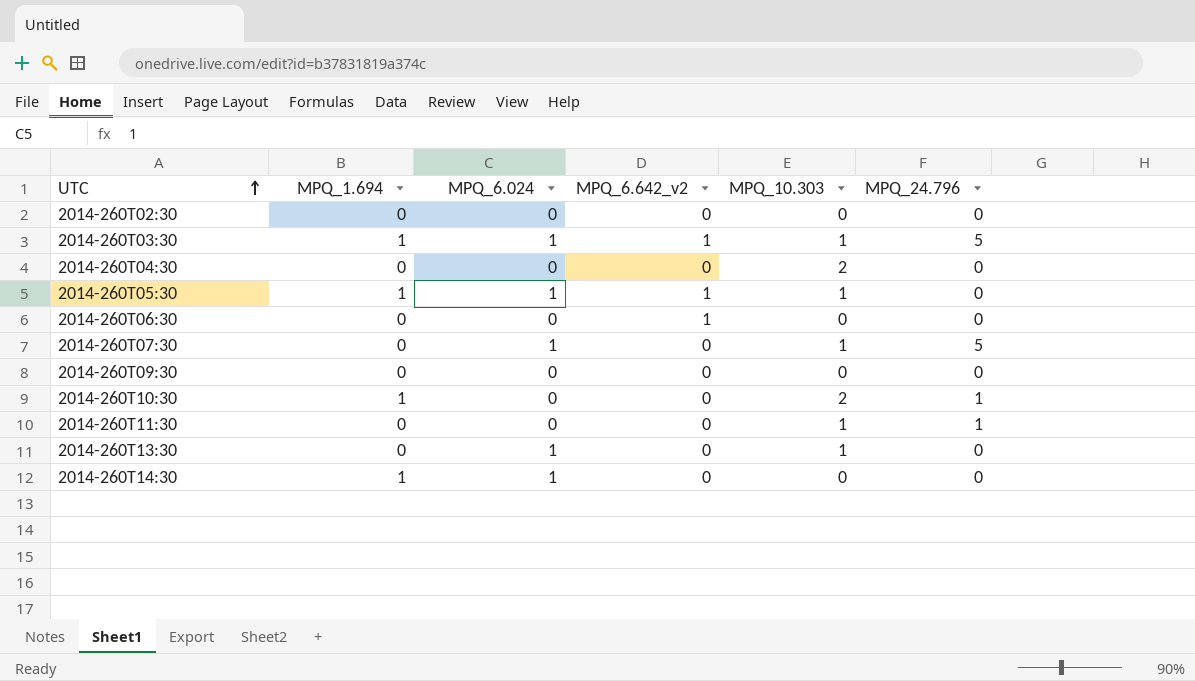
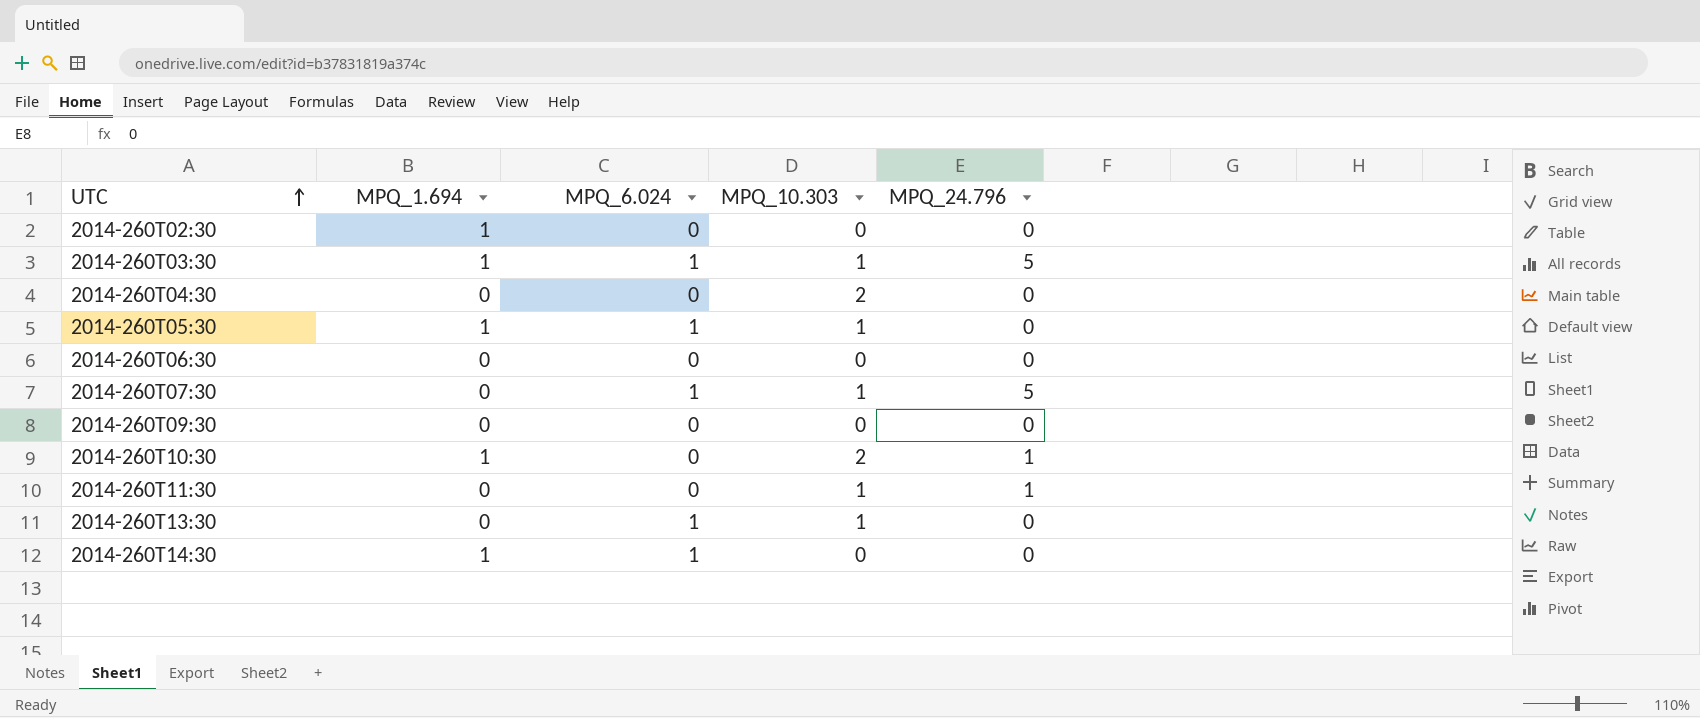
column MPQ_6.642_v2 | position: 4 -> none
2014-260T02:30 | MPQ_1.694: 0 -> 1

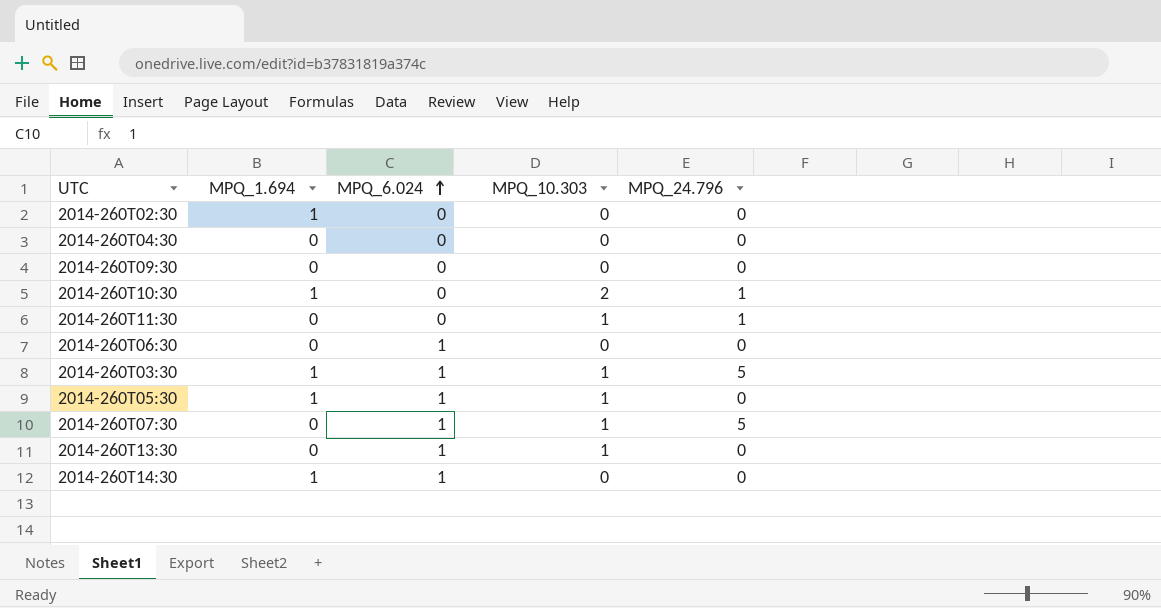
row order: UTC ascending -> MPQ_6.024 ascending
2014-260T04:30 | MPQ_10.303: 2 -> 0
2014-260T06:30 | MPQ_6.024: 0 -> 1

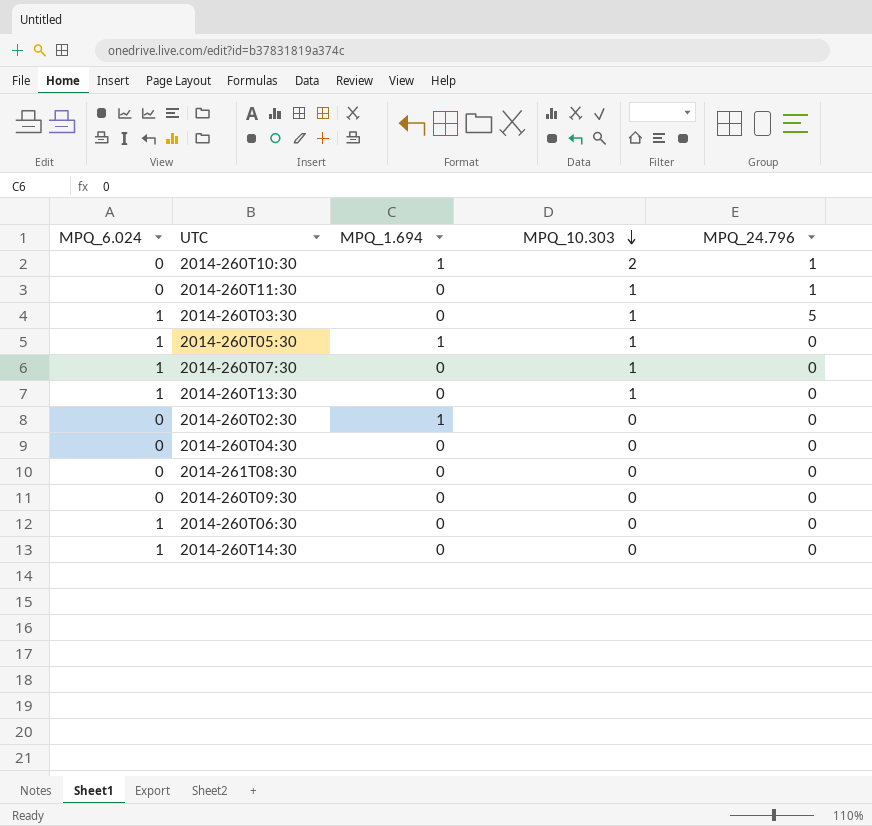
row order: MPQ_6.024 ascending -> MPQ_10.303 descending
column MPQ_6.024 | position: 3 -> 1
2014-260T03:30 | MPQ_1.694: 1 -> 0
2014-260T07:30 | MPQ_24.796: 5 -> 0
row 2014-261T08:30: none -> 0 | 0 | 0 | 0
2014-260T14:30 | MPQ_1.694: 1 -> 0

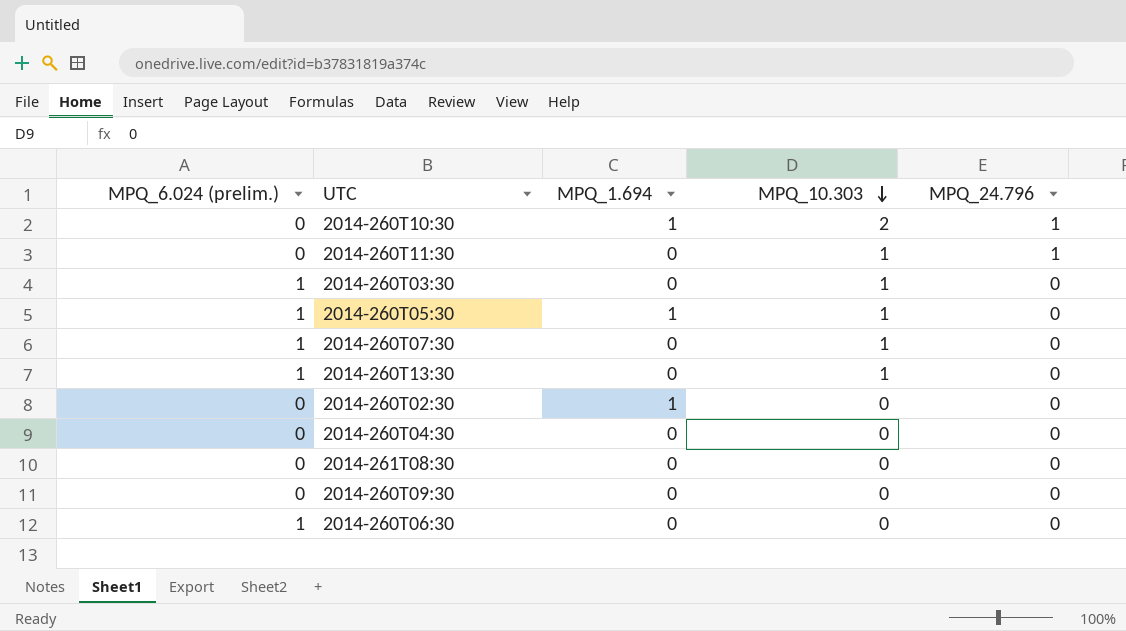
column name: MPQ_6.024 -> MPQ_6.024 (prelim.)
row 2014-260T14:30: 1 | 0 | 0 | 0 -> none
2014-260T03:30 | MPQ_24.796: 5 -> 0

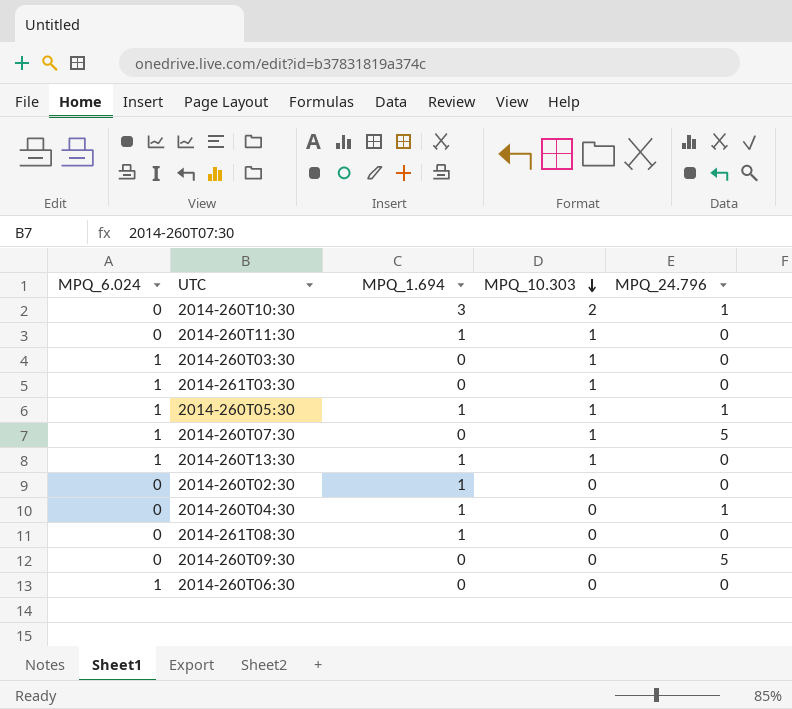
column name: MPQ_6.024 (prelim.) -> MPQ_6.024
2014-260T10:30 | MPQ_1.694: 1 -> 3
2014-260T11:30 | MPQ_1.694: 0 -> 1
2014-260T11:30 | MPQ_24.796: 1 -> 0
row 2014-261T03:30: none -> 1 | 0 | 1 | 0
2014-260T05:30 | MPQ_24.796: 0 -> 1
2014-260T07:30 | MPQ_24.796: 0 -> 5
2014-260T13:30 | MPQ_1.694: 0 -> 1
2014-260T04:30 | MPQ_1.694: 0 -> 1
2014-260T04:30 | MPQ_24.796: 0 -> 1
2014-261T08:30 | MPQ_1.694: 0 -> 1
2014-260T09:30 | MPQ_24.796: 0 -> 5

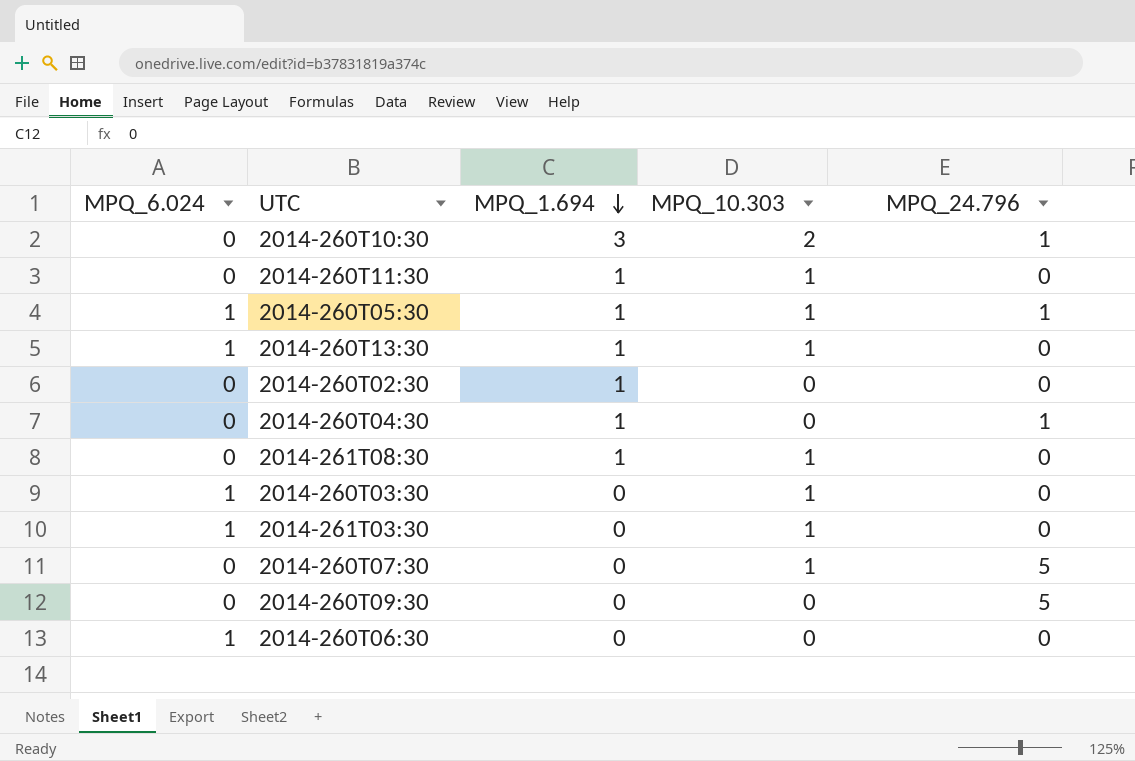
row order: MPQ_10.303 descending -> MPQ_1.694 descending
2014-261T08:30 | MPQ_10.303: 0 -> 1
2014-260T07:30 | MPQ_6.024: 1 -> 0

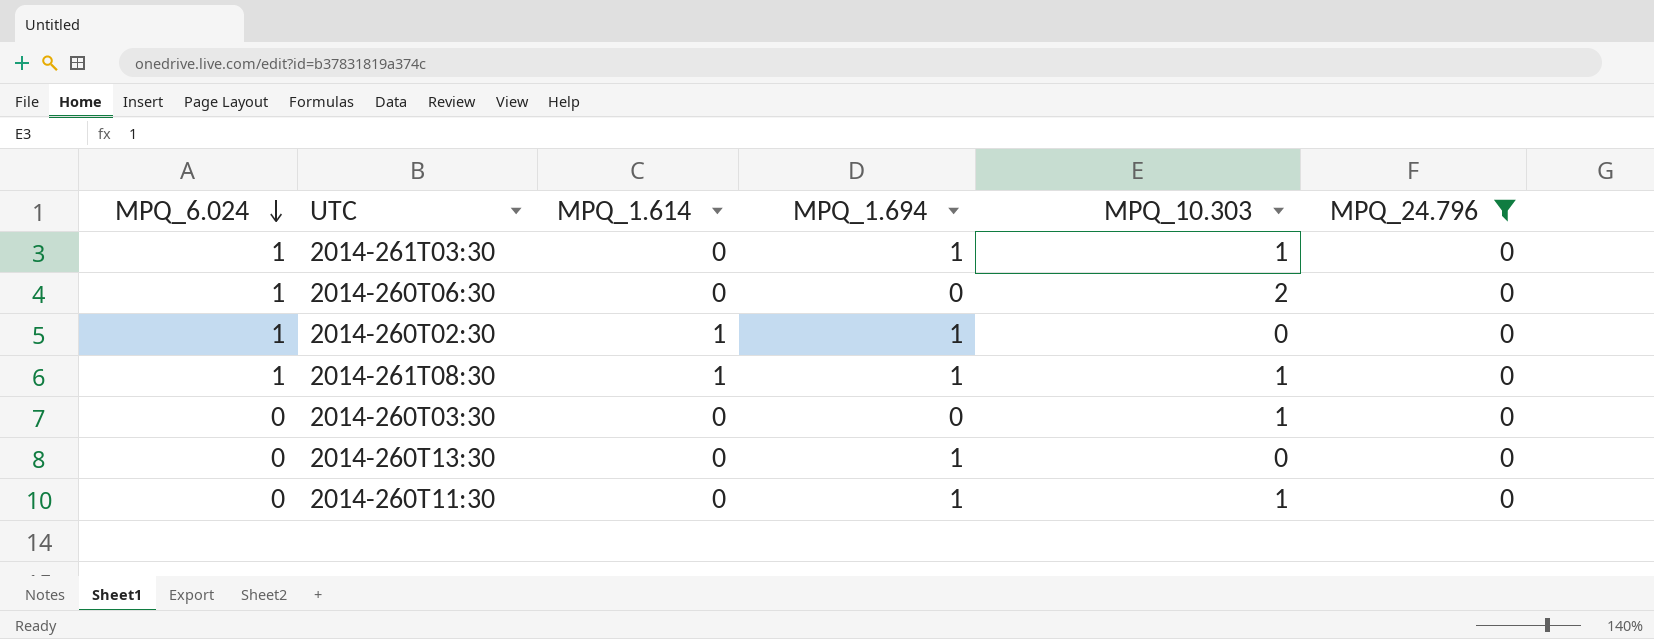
filter: none -> MPQ_24.796 = 0
row order: MPQ_1.694 descending -> MPQ_6.024 descending
column MPQ_1.614 | position: none -> 3
2014-261T03:30 | MPQ_1.694: 0 -> 1
2014-260T06:30 | MPQ_10.303: 0 -> 2
2014-260T02:30 | MPQ_6.024: 0 -> 1
2014-261T08:30 | MPQ_6.024: 0 -> 1
2014-260T03:30 | MPQ_6.024: 1 -> 0
2014-260T13:30 | MPQ_6.024: 1 -> 0
2014-260T13:30 | MPQ_10.303: 1 -> 0

